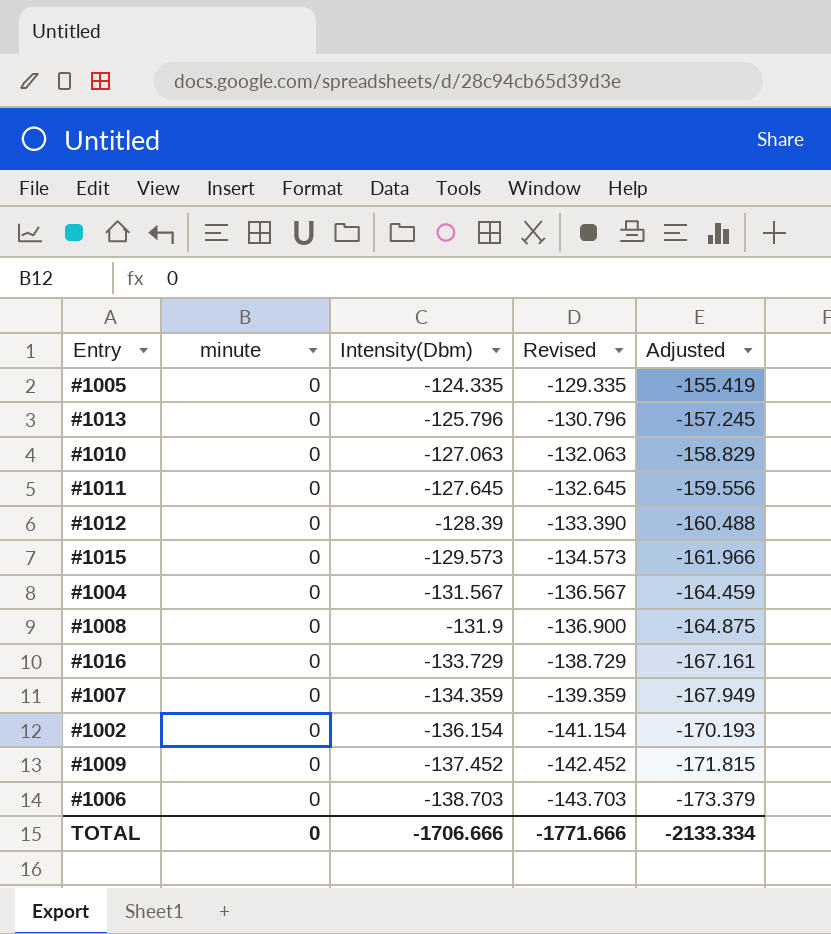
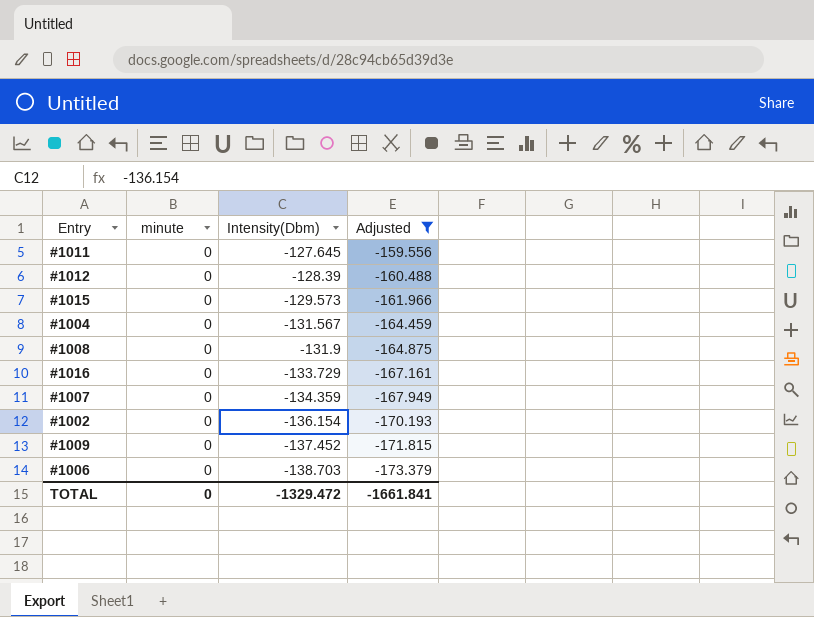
filter: none -> Adjusted <= -159.556
column Revised | formula: [Intensity(Dbm)] - 5 -> none
TOTAL | Intensity(Dbm): -1706.666 -> -1329.472
TOTAL | Adjusted: -2133.334 -> -1661.841

